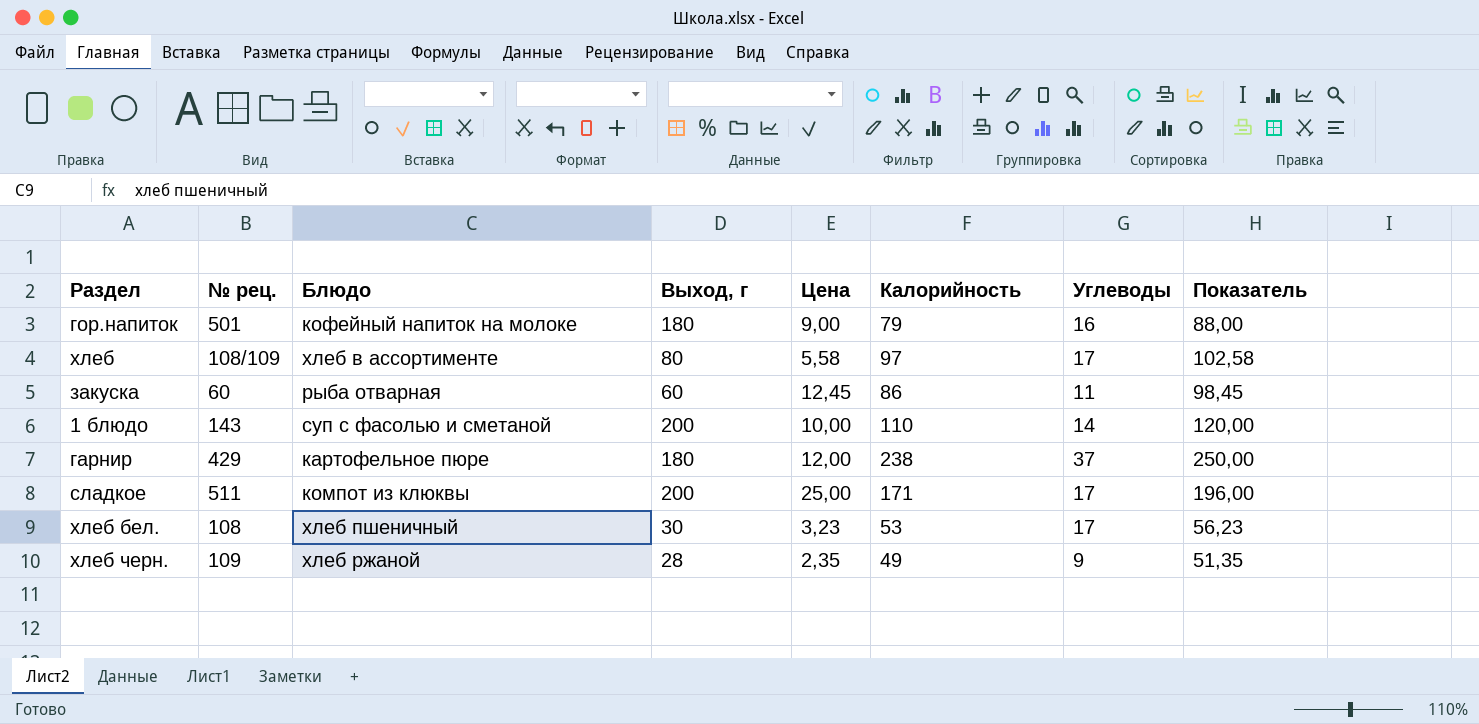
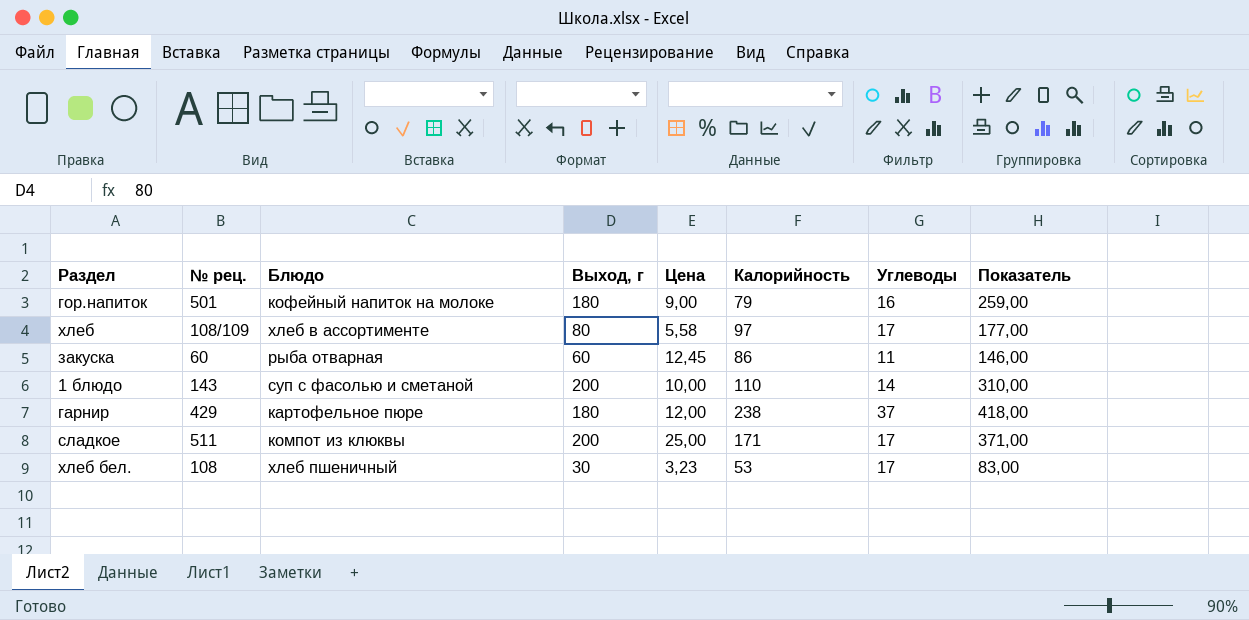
column Показатель | formula: [Цена] + [Калорийность] -> [Выход, г] + [Калорийность]
row хлеб черн.: 109 | хлеб ржаной | 28 | 2,35 | 49 | 9 | 51,35 -> none

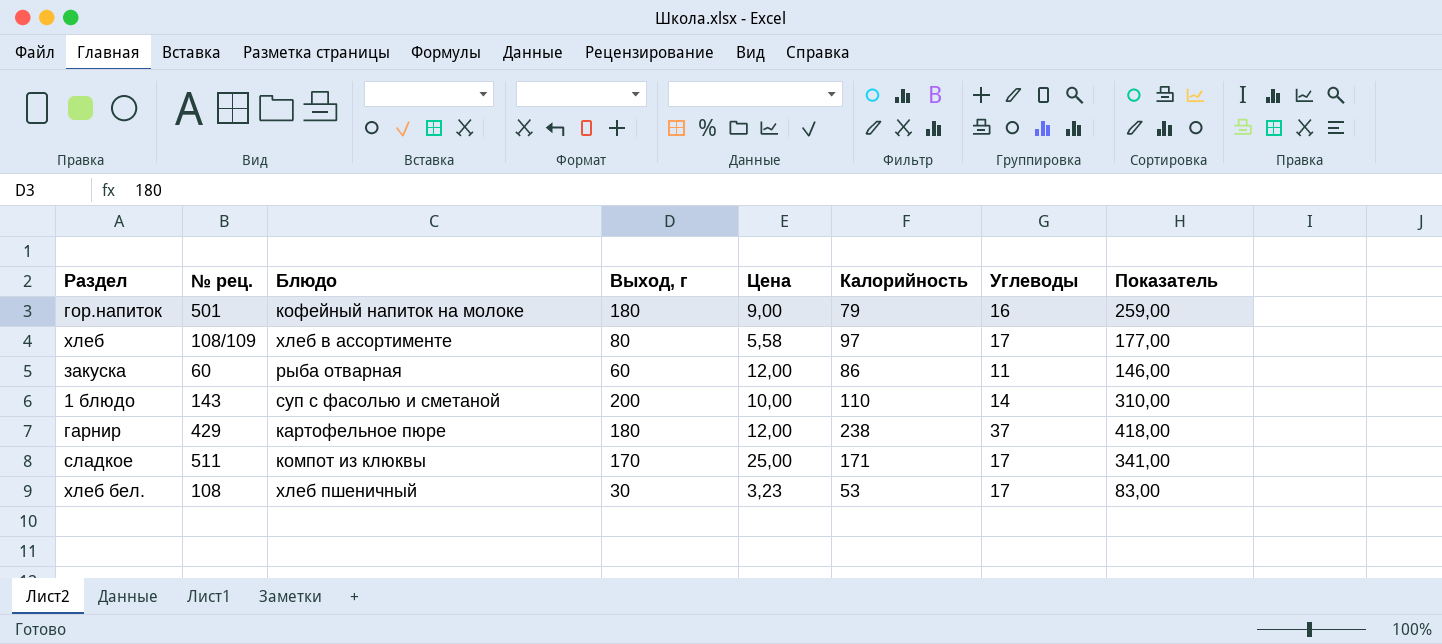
закуска | Цена: 12,45 -> 12,00
сладкое | Выход, г: 200 -> 170
сладкое | Показатель: 371,00 -> 341,00

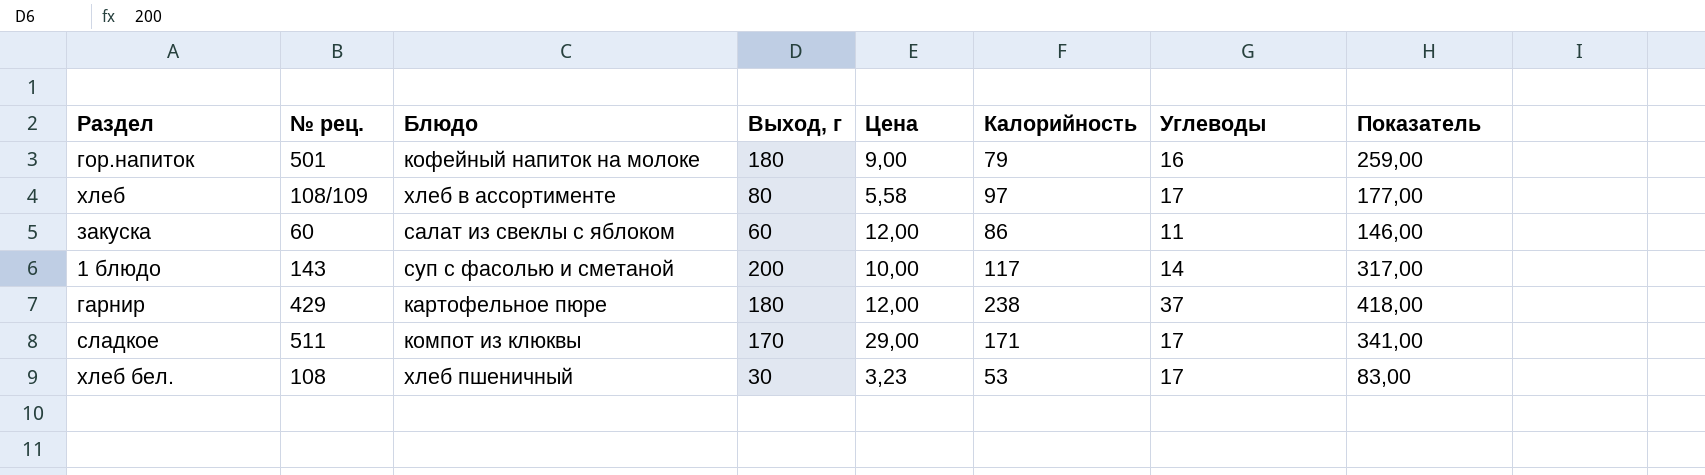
закуска | Блюдо: рыба отварная -> салат из свеклы с яблоком
1 блюдо | Калорийность: 110 -> 117
1 блюдо | Показатель: 310,00 -> 317,00
сладкое | Цена: 25,00 -> 29,00

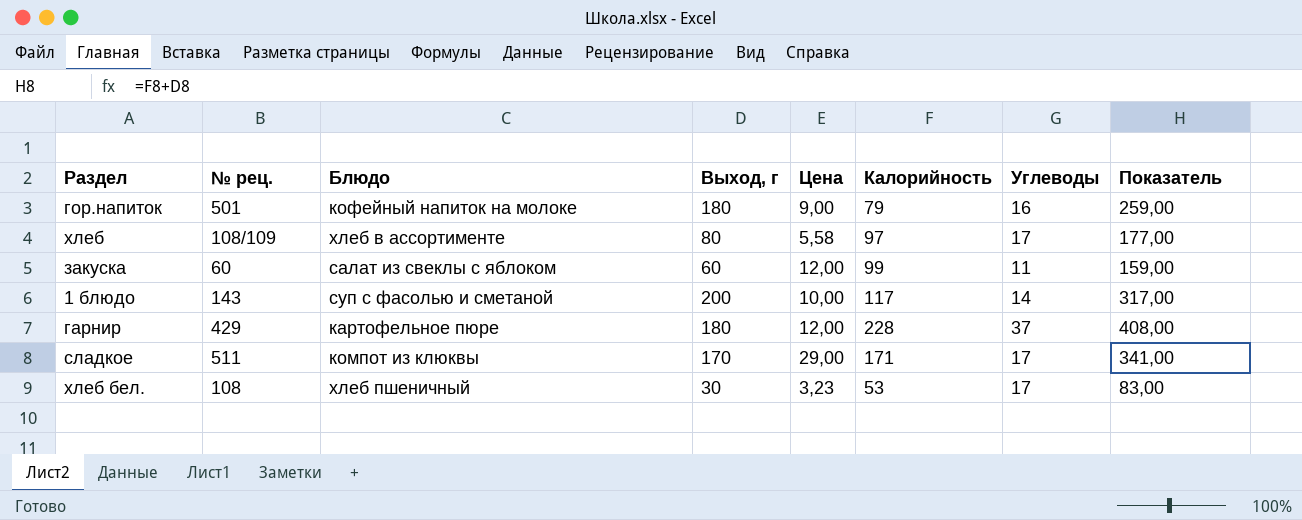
закуска | Калорийность: 86 -> 99
закуска | Показатель: 146,00 -> 159,00
гарнир | Калорийность: 238 -> 228
гарнир | Показатель: 418,00 -> 408,00

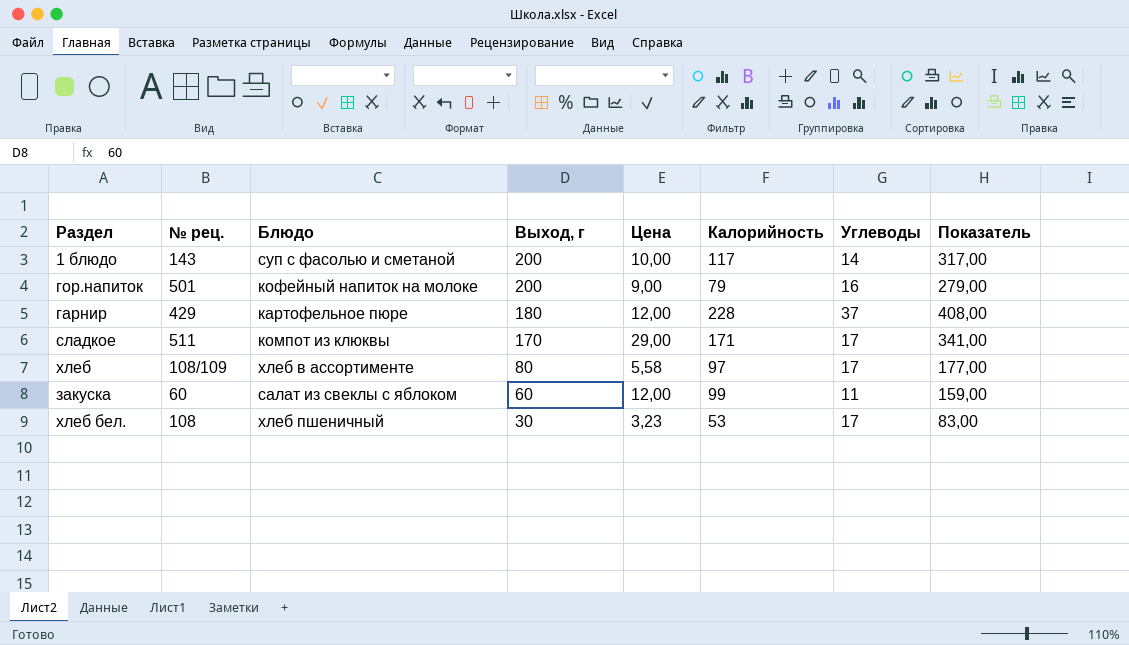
row order: none -> Выход, г descending
гор.напиток | Выход, г: 180 -> 200
гор.напиток | Показатель: 259,00 -> 279,00

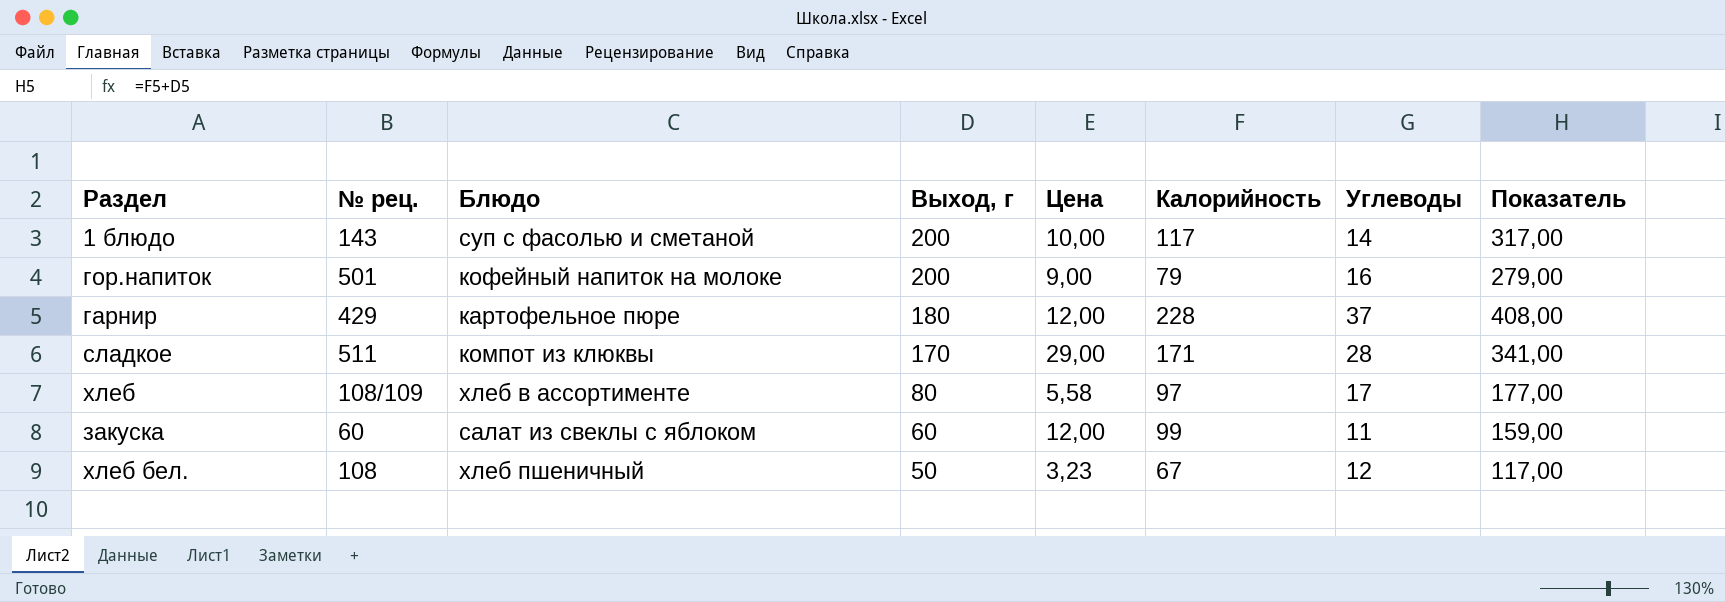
сладкое | Углеводы: 17 -> 28
хлеб бел. | Выход, г: 30 -> 50
хлеб бел. | Калорийность: 53 -> 67
хлеб бел. | Углеводы: 17 -> 12
хлеб бел. | Показатель: 83,00 -> 117,00

